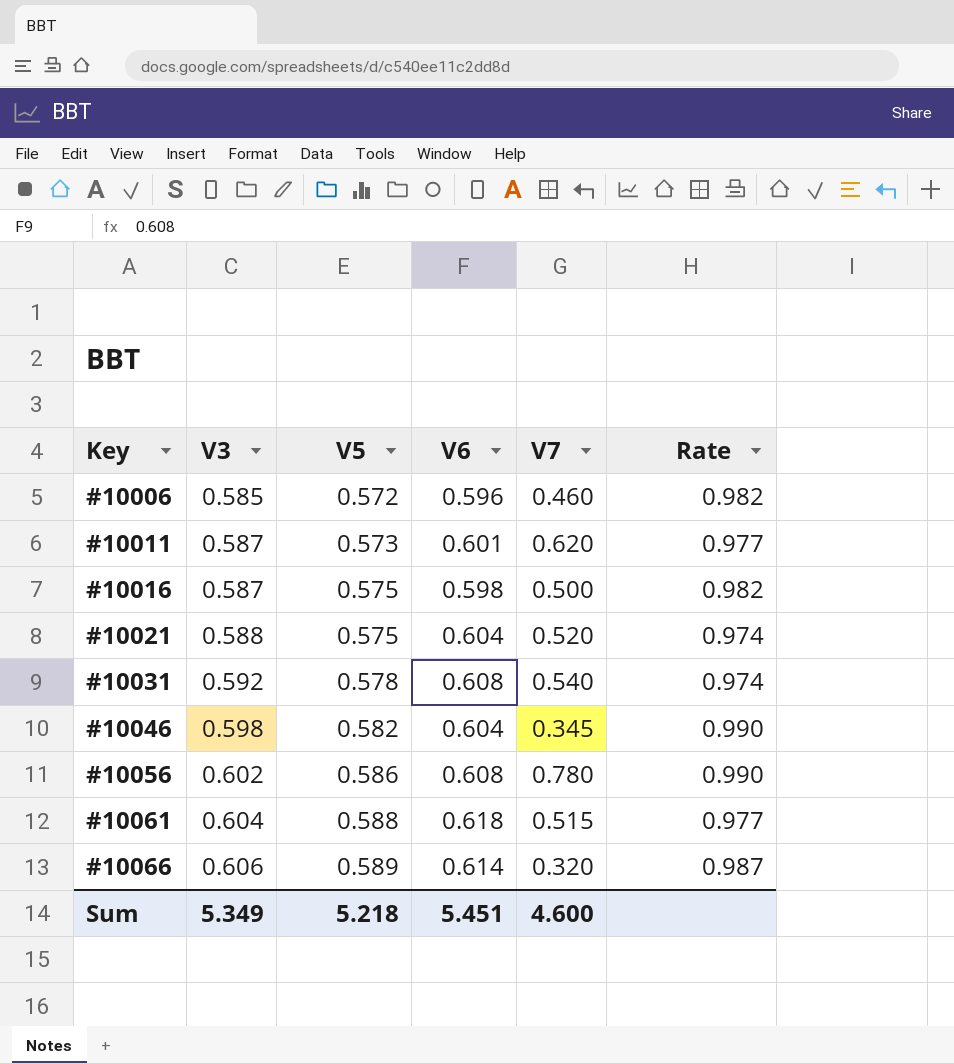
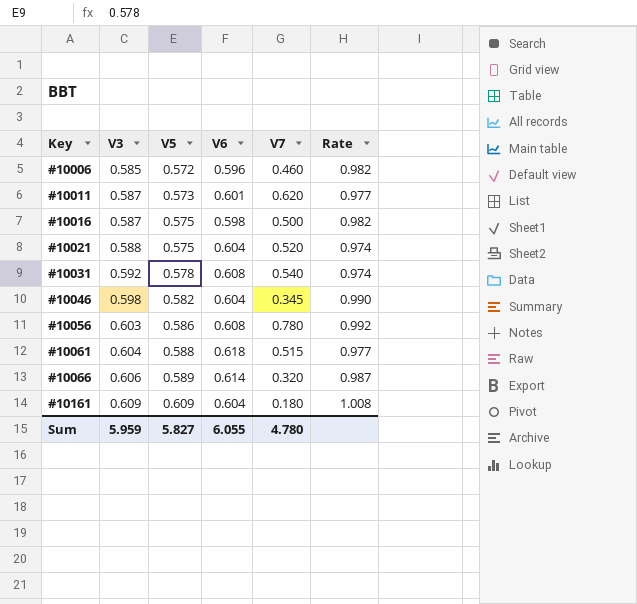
#10056 | V3: 0.602 -> 0.603
#10056 | Rate: 0.990 -> 0.992
row #10161: none -> 0.609 | 0.609 | 0.604 | 0.180 | 1.008
Sum | V3: 5.349 -> 5.959
Sum | V5: 5.218 -> 5.827
Sum | V6: 5.451 -> 6.055
Sum | V7: 4.600 -> 4.780

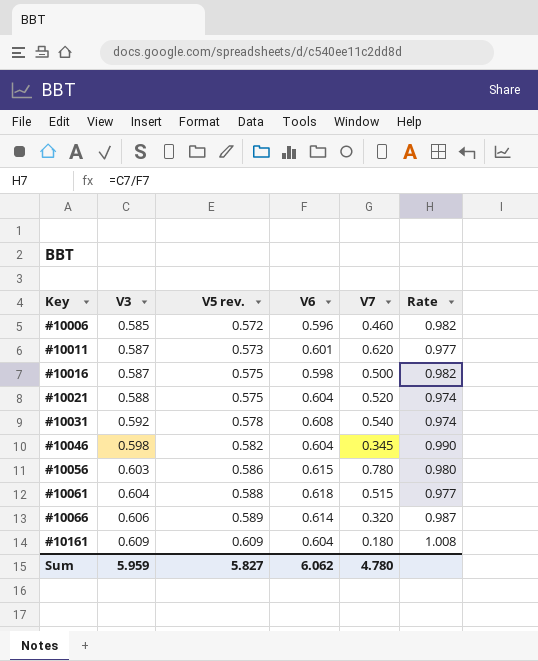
column name: V5 -> V5 rev.
#10056 | V6: 0.608 -> 0.615
#10056 | Rate: 0.992 -> 0.980
Sum | V6: 6.055 -> 6.062

